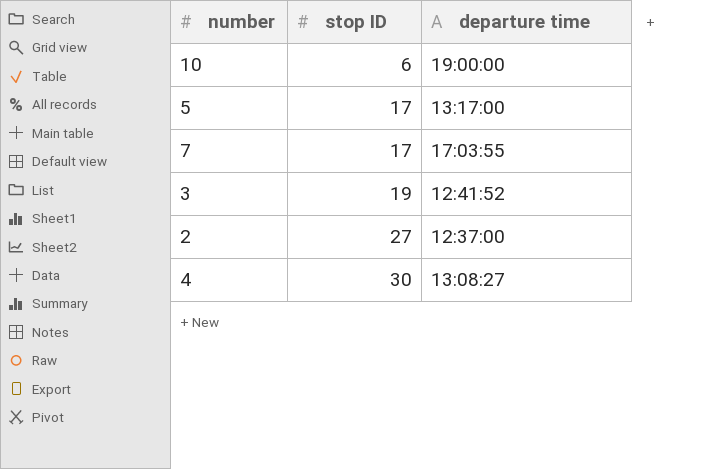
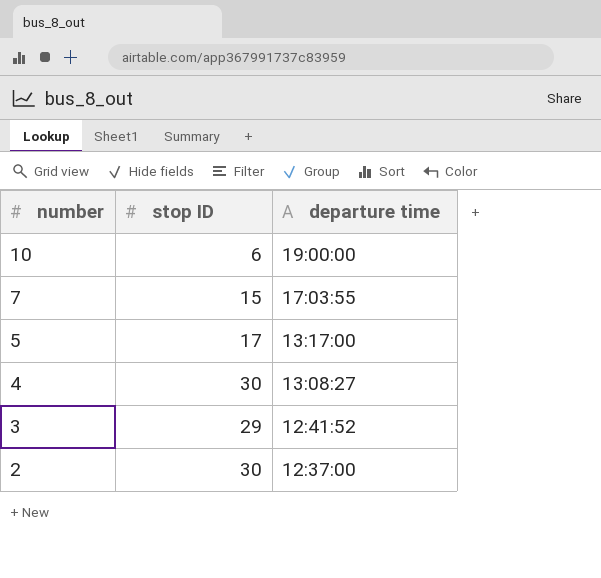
row order: stop ID ascending -> number descending
7 | stop ID: 17 -> 15
3 | stop ID: 19 -> 29
2 | stop ID: 27 -> 30

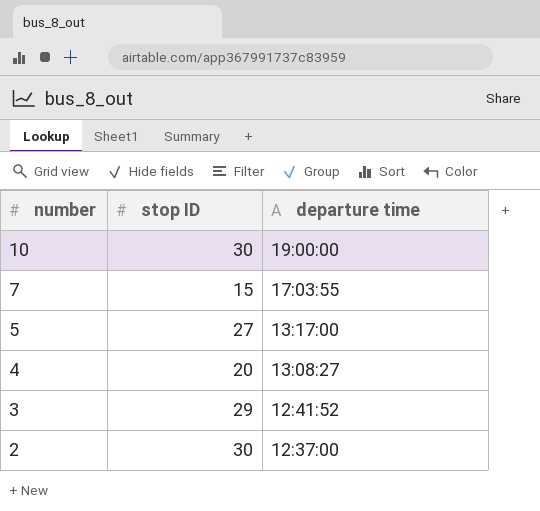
10 | stop ID: 6 -> 30
5 | stop ID: 17 -> 27
4 | stop ID: 30 -> 20

